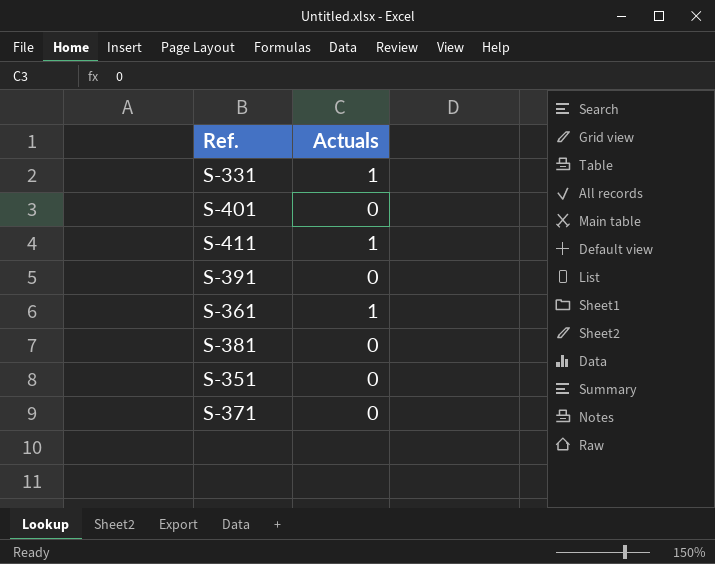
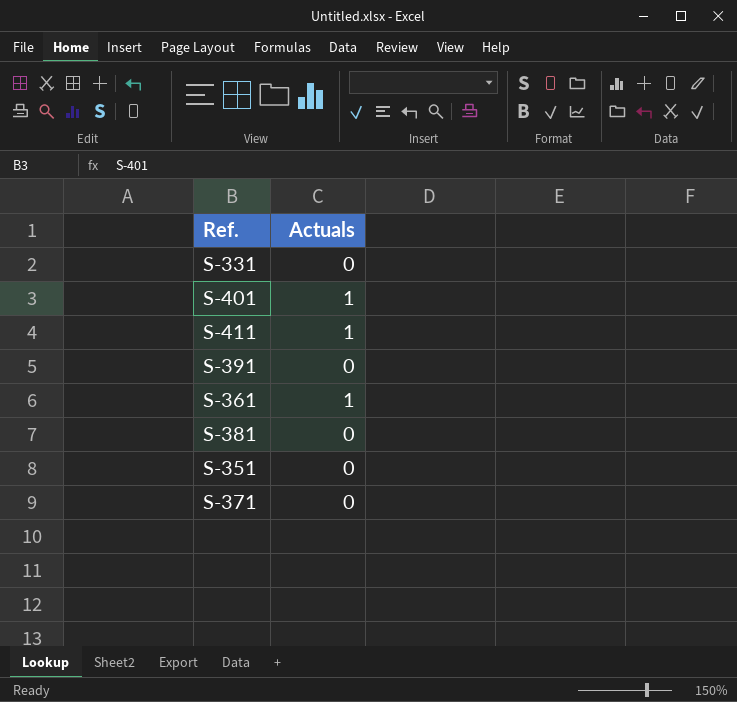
S-331 | Actuals: 1 -> 0
S-401 | Actuals: 0 -> 1

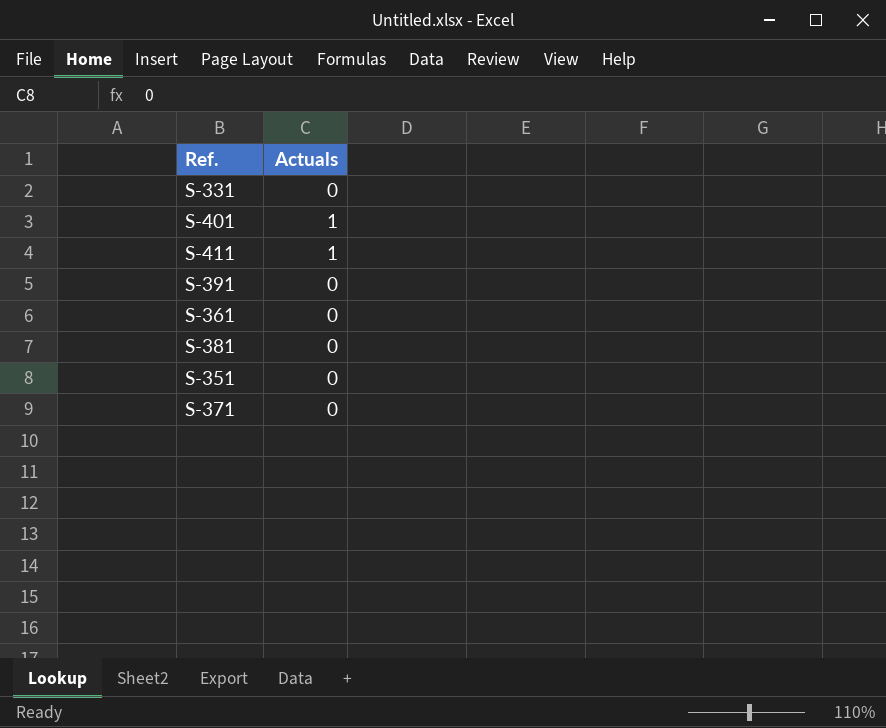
S-361 | Actuals: 1 -> 0

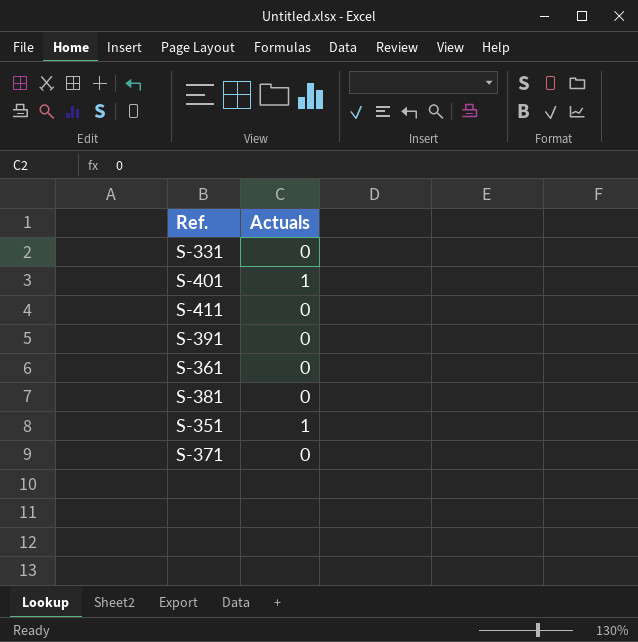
S-411 | Actuals: 1 -> 0
S-351 | Actuals: 0 -> 1

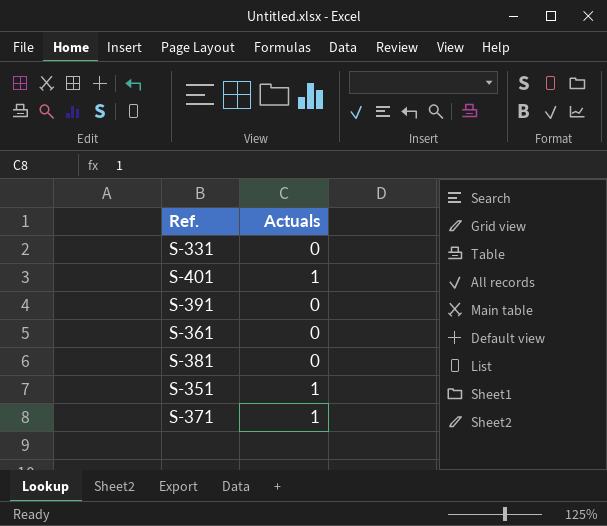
row S-411: 0 -> none
S-371 | Actuals: 0 -> 1

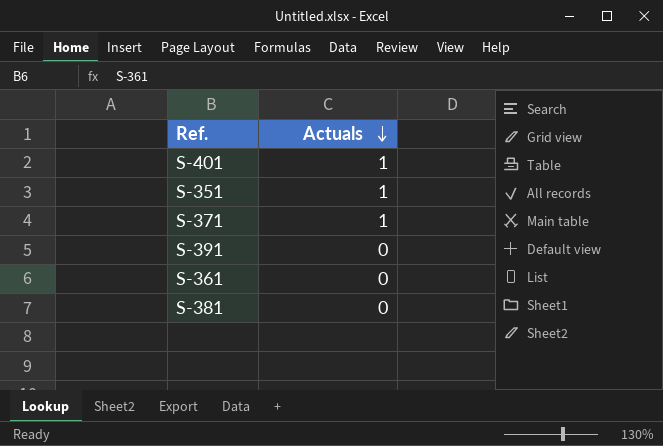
row order: none -> Actuals descending
row S-331: 0 -> none

